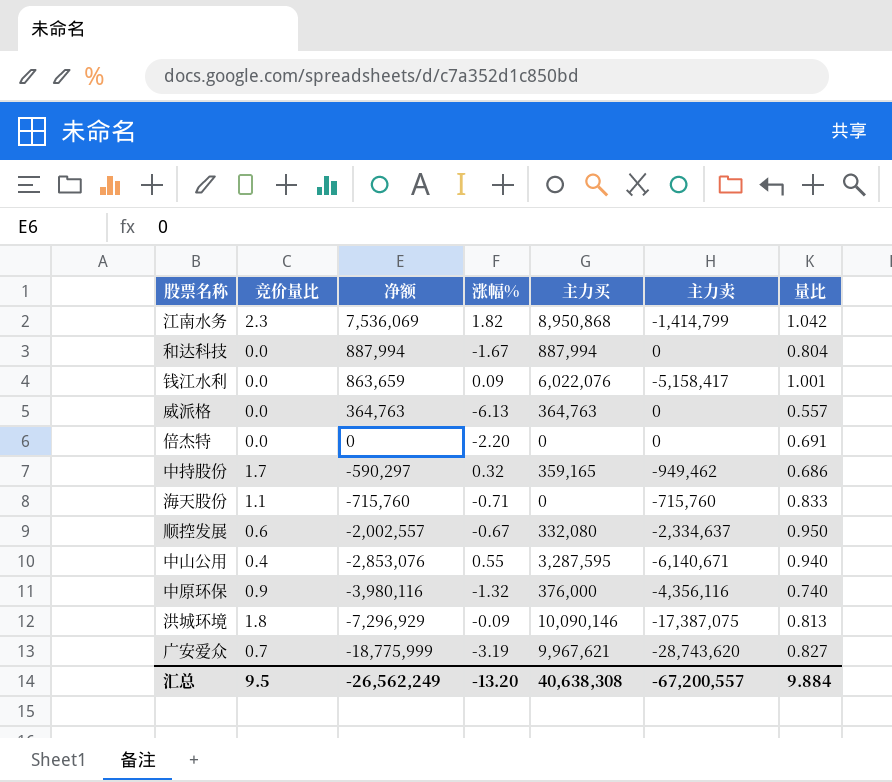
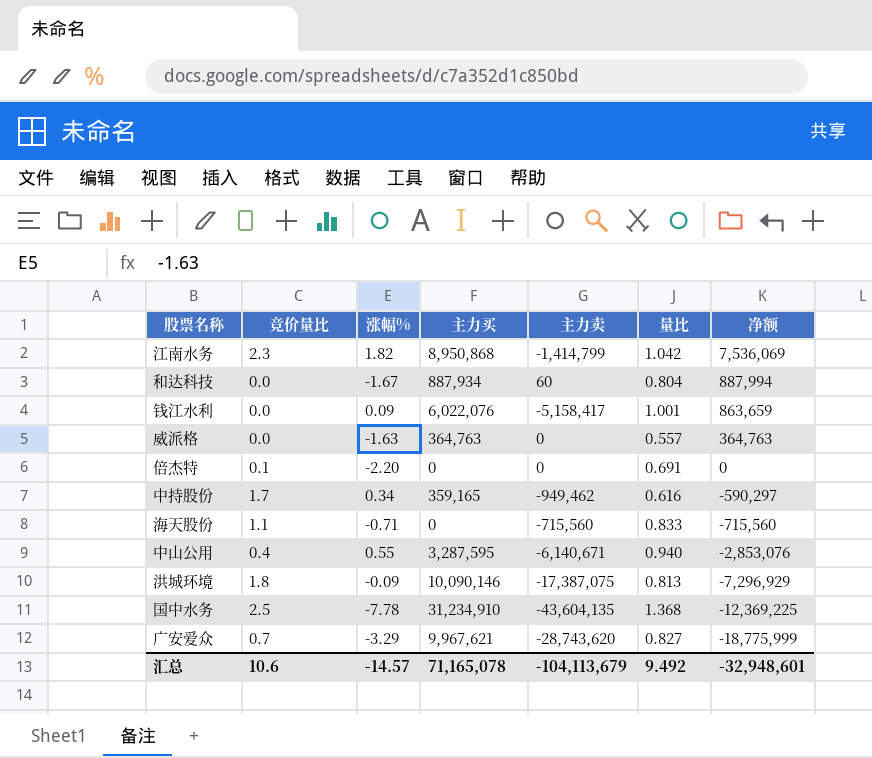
column 净额 | position: 3 -> 7
row 顺控发展: 0.6 | -2,002,557 | -0.67 | 332,080 | -2,334,637 | 0.950 -> none
row 中原环保: 0.9 | -3,980,116 | -1.32 | 376,000 | -4,356,116 | 0.740 -> none
和达科技 | 主力买: 887,994 -> 887,934
和达科技 | 主力卖: 0 -> 60
威派格 | 涨幅%: -6.13 -> -1.63
倍杰特 | 竞价量比: 0.0 -> 0.1
中持股份 | 涨幅%: 0.32 -> 0.34
中持股份 | 量比: 0.686 -> 0.616
海天股份 | 主力卖: -715,760 -> -715,560
海天股份 | 净额: -715,760 -> -715,560
row 国中水务: none -> 2.5 | -7.78 | 31,234,910 | -43,604,135 | 1.368 | -12,369,225
广安爱众 | 涨幅%: -3.19 -> -3.29
汇总 | 竞价量比: 9.5 -> 10.6
汇总 | 涨幅%: -13.20 -> -14.57
汇总 | 主力买: 40,638,308 -> 71,165,078
汇总 | 主力卖: -67,200,557 -> -104,113,679
汇总 | 量比: 9.884 -> 9.492
汇总 | 净额: -26,562,249 -> -32,948,601

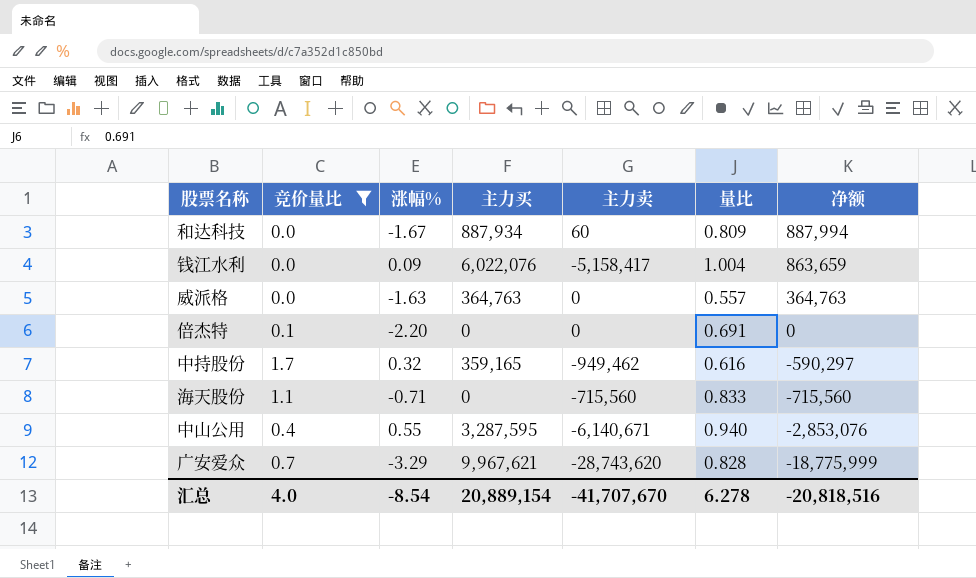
filter: none -> 竞价量比 <= 1.7
和达科技 | 量比: 0.804 -> 0.809
钱江水利 | 量比: 1.001 -> 1.004
中持股份 | 涨幅%: 0.34 -> 0.32
广安爱众 | 量比: 0.827 -> 0.828
汇总 | 竞价量比: 10.6 -> 4.0
汇总 | 涨幅%: -14.57 -> -8.54
汇总 | 主力买: 71,165,078 -> 20,889,154
汇总 | 主力卖: -104,113,679 -> -41,707,670
汇总 | 量比: 9.492 -> 6.278
汇总 | 净额: -32,948,601 -> -20,818,516

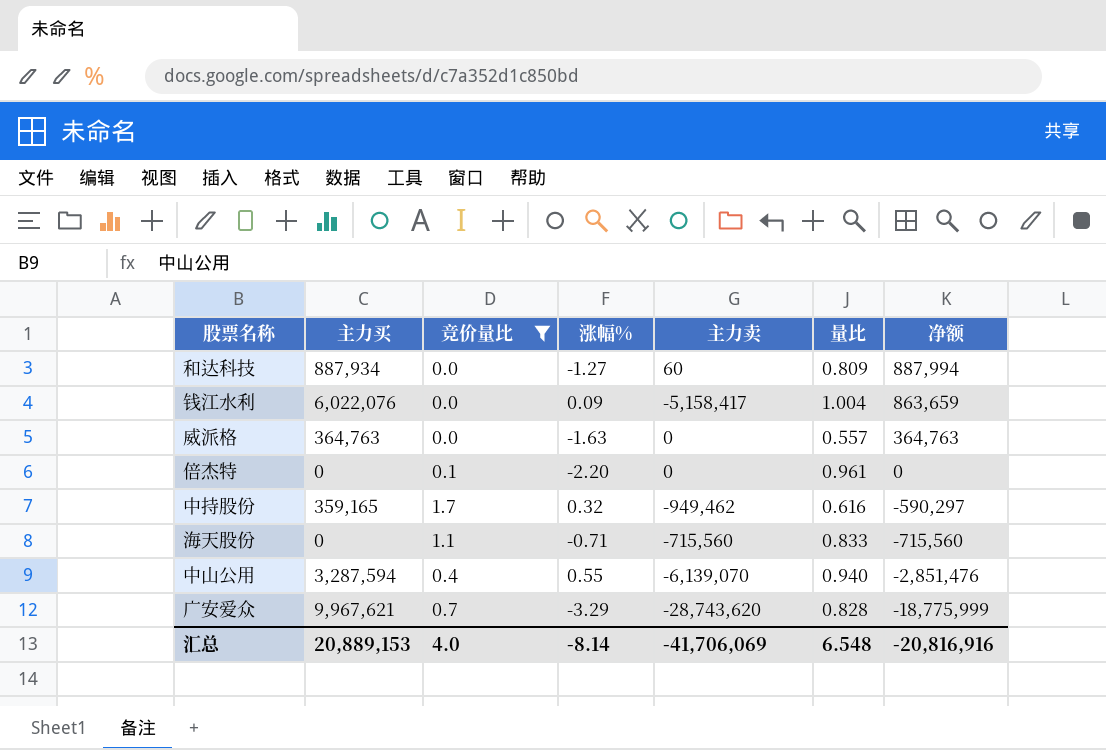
column 主力买 | position: 4 -> 2
和达科技 | 涨幅%: -1.67 -> -1.27
倍杰特 | 量比: 0.691 -> 0.961
中山公用 | 主力买: 3,287,595 -> 3,287,594
中山公用 | 主力卖: -6,140,671 -> -6,139,070
中山公用 | 净额: -2,853,076 -> -2,851,476
汇总 | 主力买: 20,889,154 -> 20,889,153
汇总 | 涨幅%: -8.54 -> -8.14
汇总 | 主力卖: -41,707,670 -> -41,706,069
汇总 | 量比: 6.278 -> 6.548
汇总 | 净额: -20,818,516 -> -20,816,916

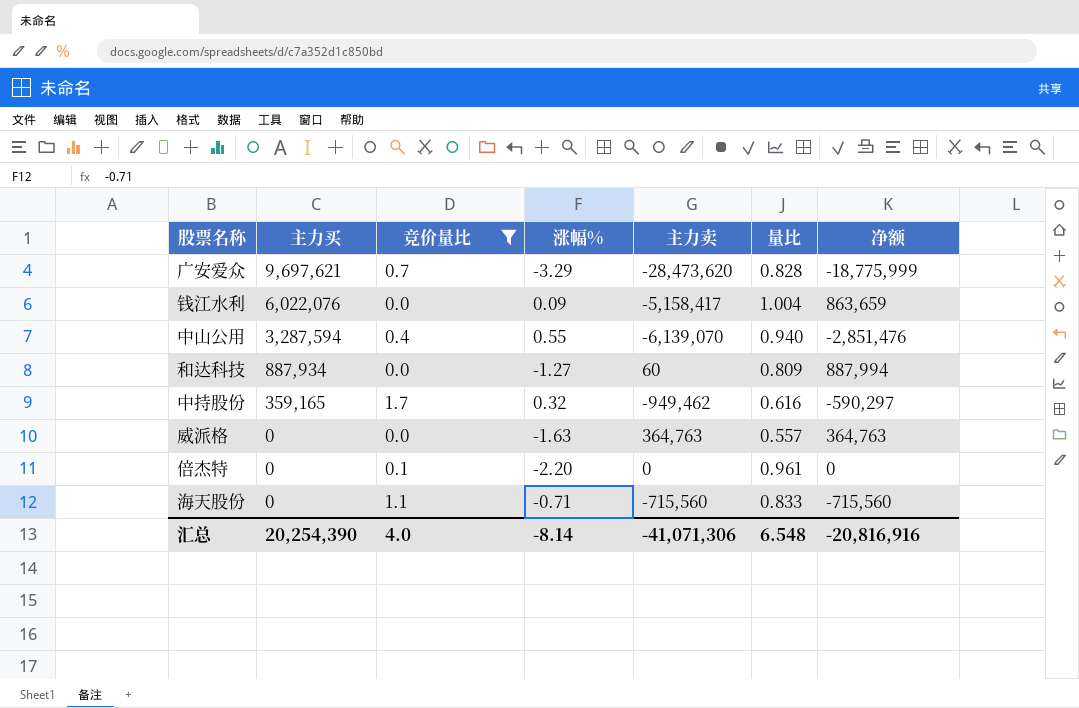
row order: 净额 descending -> 主力买 descending
广安爱众 | 主力买: 9,967,621 -> 9,697,621
广安爱众 | 主力卖: -28,743,620 -> -28,473,620
威派格 | 主力买: 364,763 -> 0
威派格 | 主力卖: 0 -> 364,763
汇总 | 主力买: 20,889,153 -> 20,254,390
汇总 | 主力卖: -41,706,069 -> -41,071,306

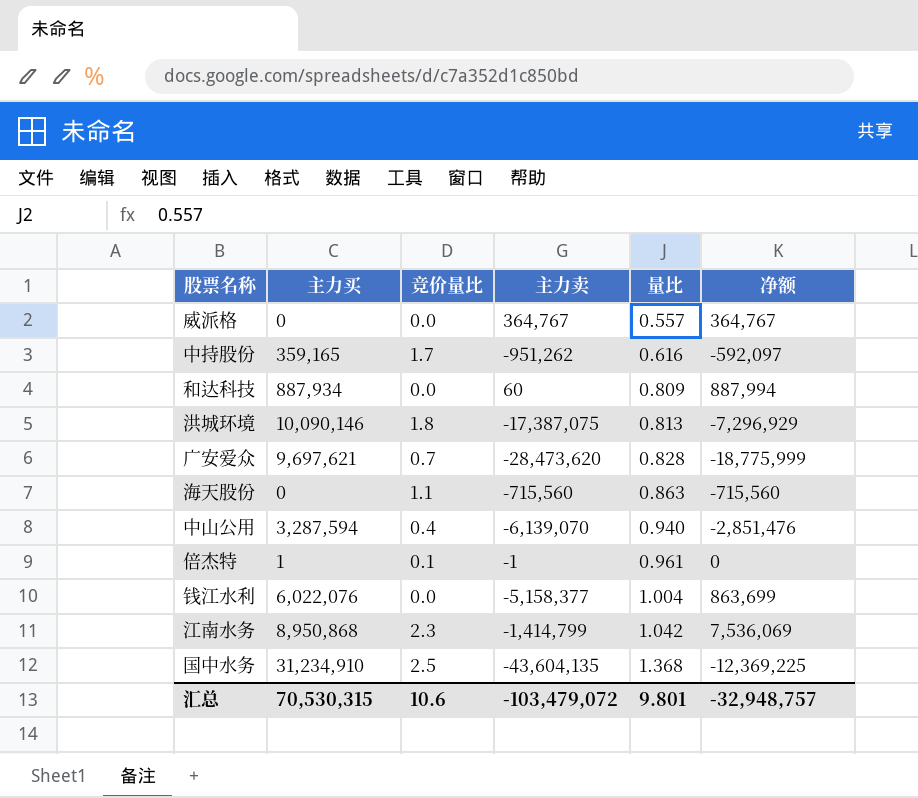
filter: 竞价量比 <= 1.7 -> none
row order: 主力买 descending -> 量比 ascending
column 涨幅% | position: 4 -> none
威派格 | 主力卖: 364,763 -> 364,767
威派格 | 净额: 364,763 -> 364,767
中持股份 | 主力卖: -949,462 -> -951,262
中持股份 | 净额: -590,297 -> -592,097
海天股份 | 量比: 0.833 -> 0.863
倍杰特 | 主力买: 0 -> 1
倍杰特 | 主力卖: 0 -> -1
钱江水利 | 主力卖: -5,158,417 -> -5,158,377
钱江水利 | 净额: 863,659 -> 863,699
汇总 | 主力买: 20,254,390 -> 70,530,315
汇总 | 竞价量比: 4.0 -> 10.6
汇总 | 主力卖: -41,071,306 -> -103,479,072
汇总 | 量比: 6.548 -> 9.801
汇总 | 净额: -20,816,916 -> -32,948,757

